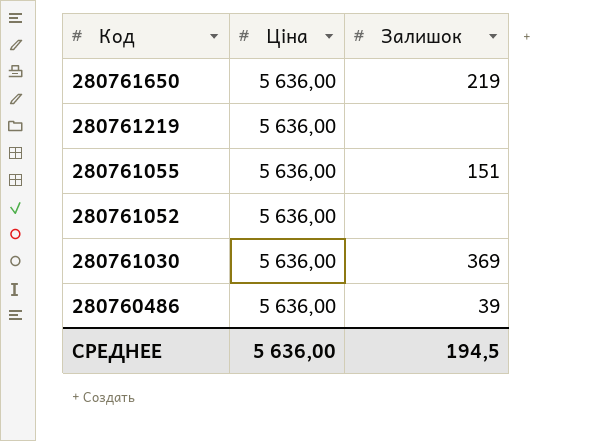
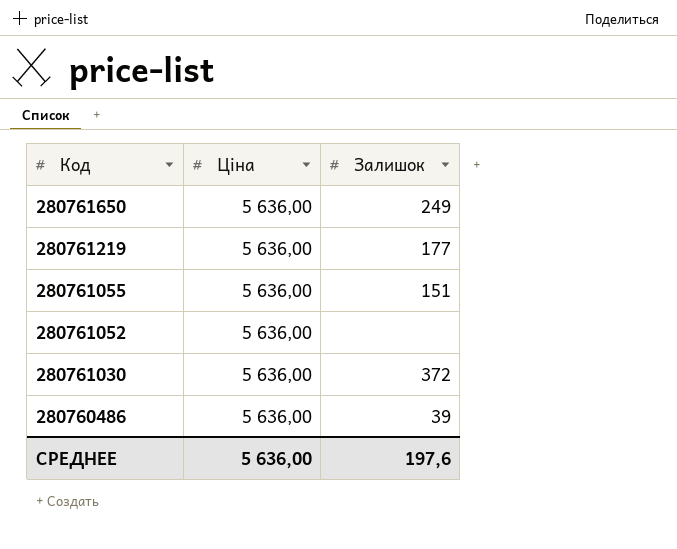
280761650 | Залишок: 219 -> 249
280761219 | Залишок: none -> 177
280761030 | Залишок: 369 -> 372
СРЕДНЕЕ | Залишок: 194,5 -> 197,6

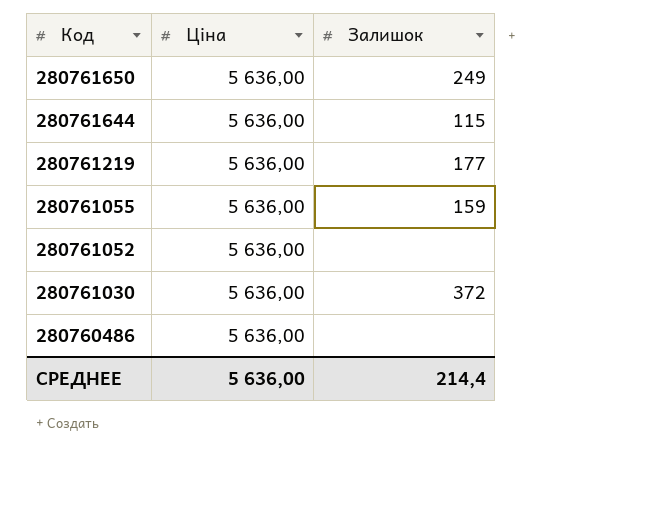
row 280761644: none -> 5 636,00 | 115
280761055 | Залишок: 151 -> 159
280760486 | Залишок: 39 -> none
СРЕДНЕЕ | Залишок: 197,6 -> 214,4

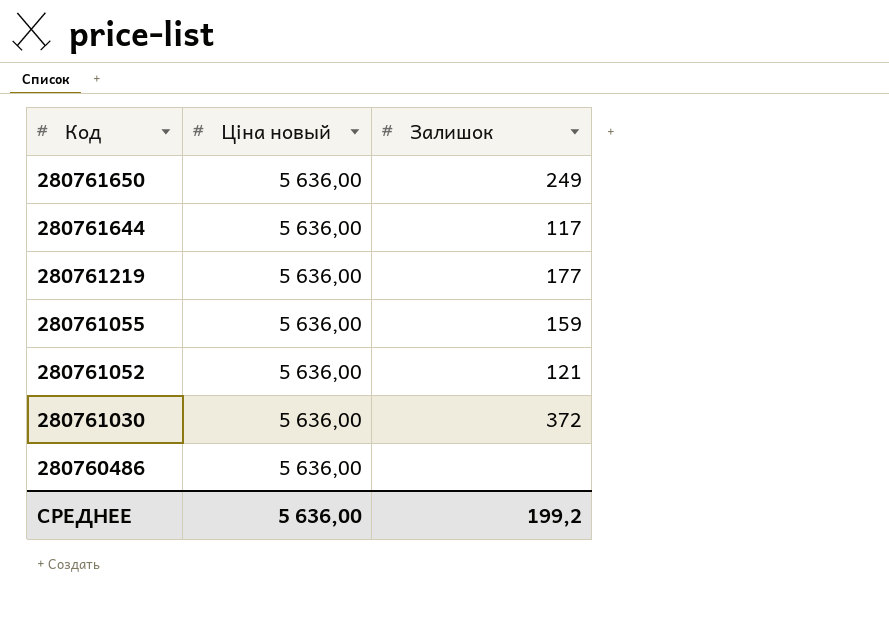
column name: Ціна -> Ціна новый
280761644 | Залишок: 115 -> 117
280761052 | Залишок: none -> 121
СРЕДНЕЕ | Залишок: 214,4 -> 199,2

